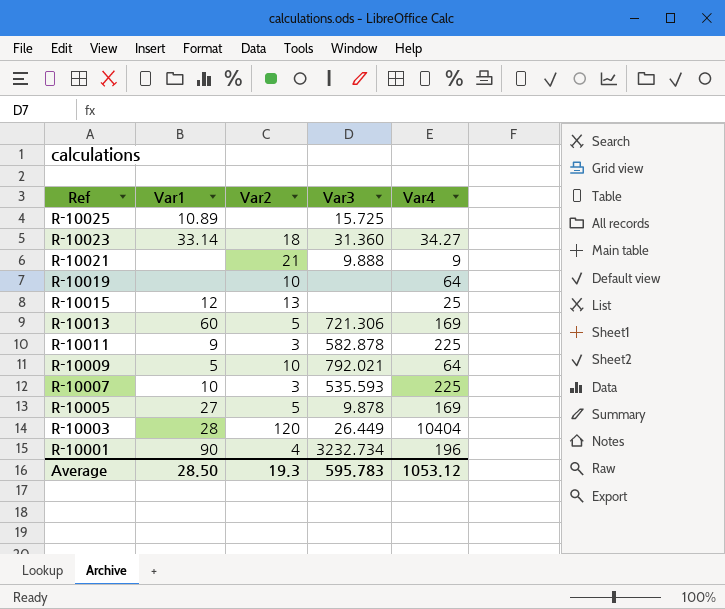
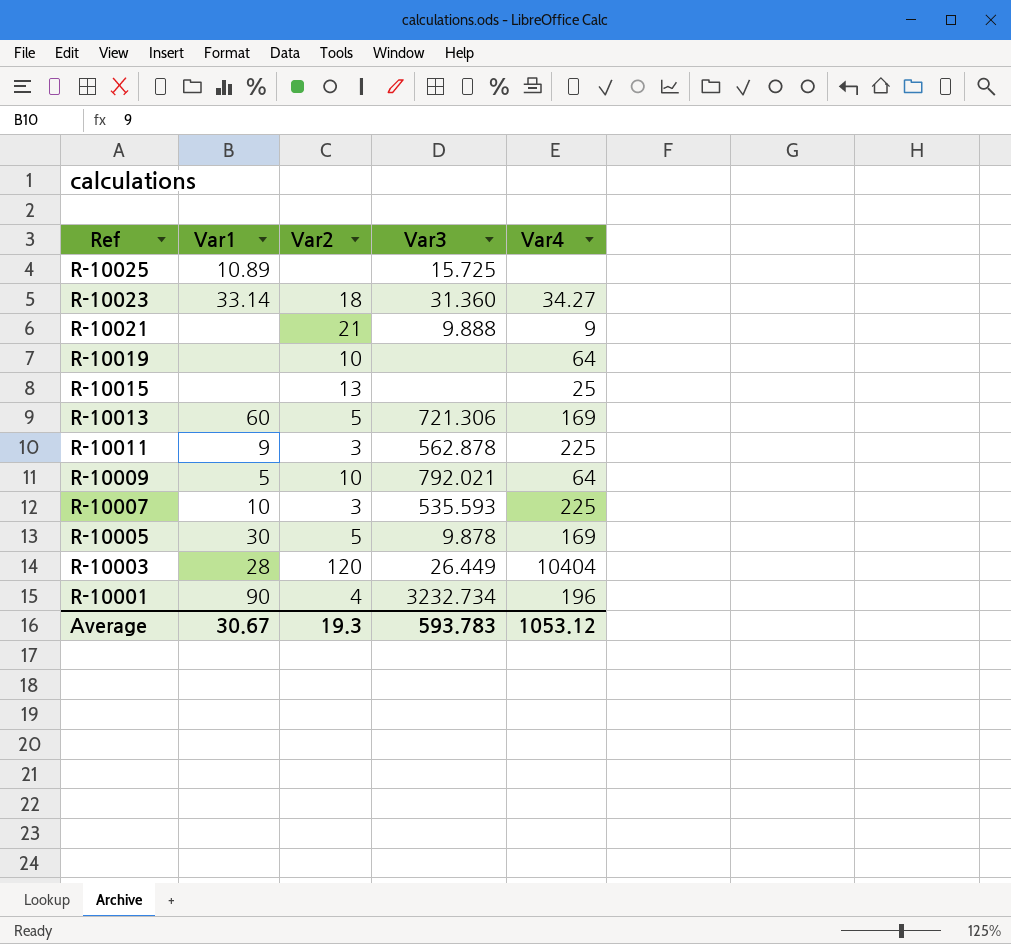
R-10015 | Var1: 12 -> none
R-10011 | Var3: 582.878 -> 562.878
R-10005 | Var1: 27 -> 30
Average | Var1: 28.50 -> 30.67
Average | Var3: 595.783 -> 593.783

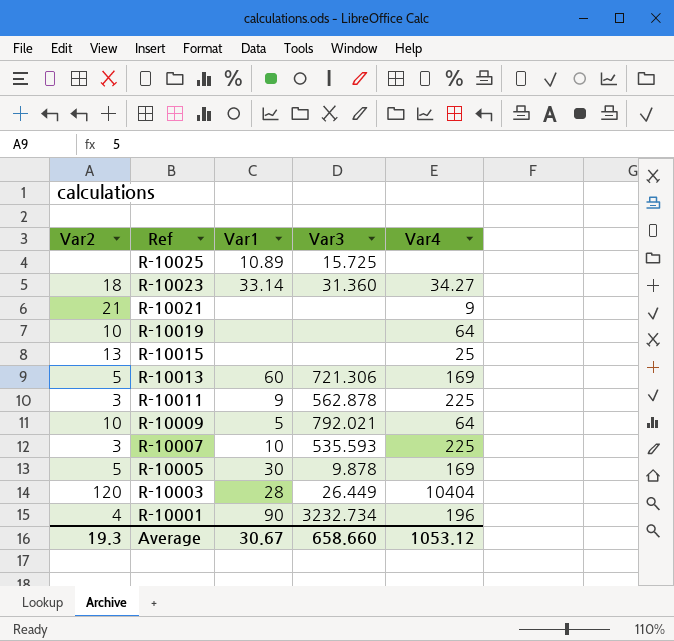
column Var2 | position: 3 -> 1
R-10021 | Var3: 9.888 -> none
Average | Var3: 593.783 -> 658.660

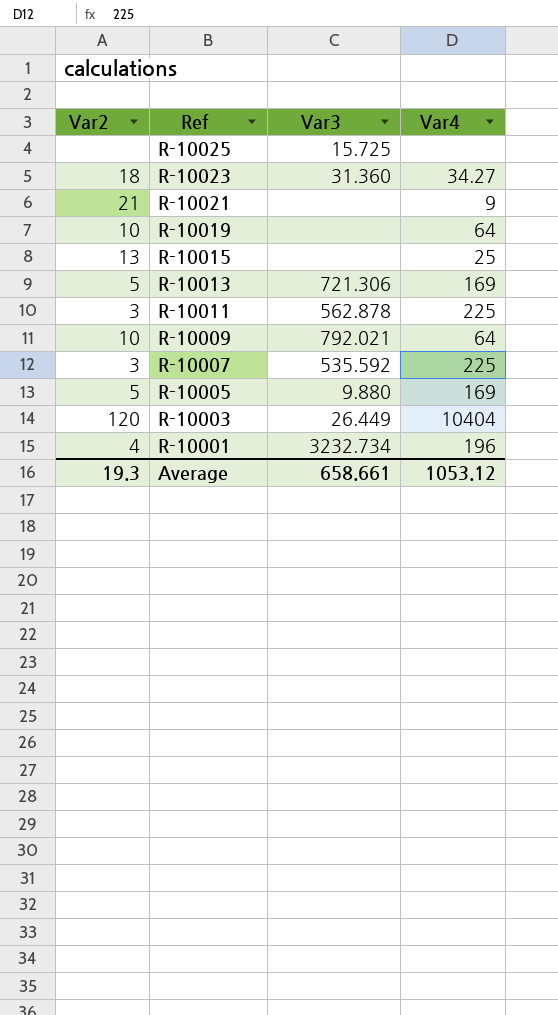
column Var1 | position: 3 -> none
R-10007 | Var3: 535.593 -> 535.592
R-10005 | Var3: 9.878 -> 9.880
Average | Var3: 658.660 -> 658.661

